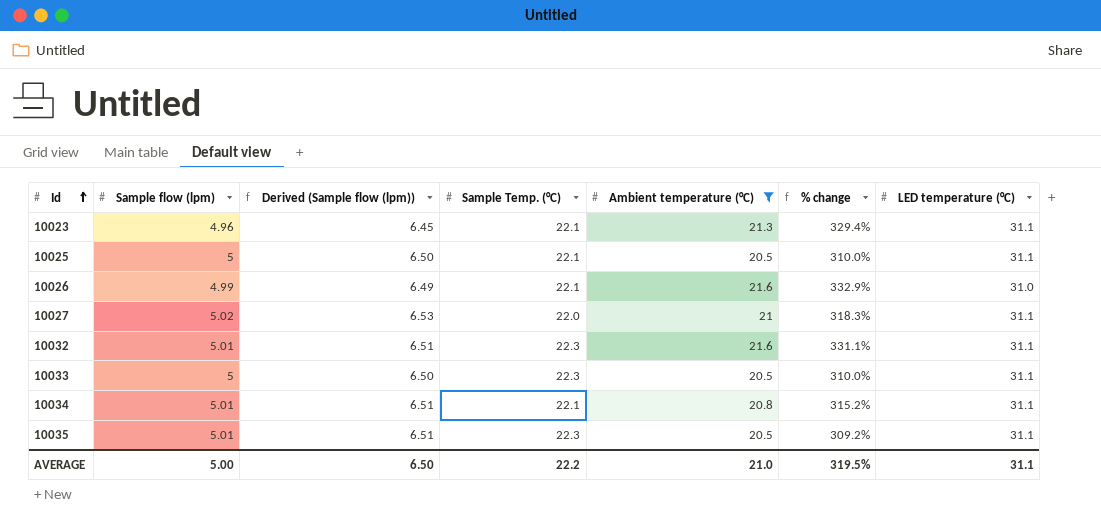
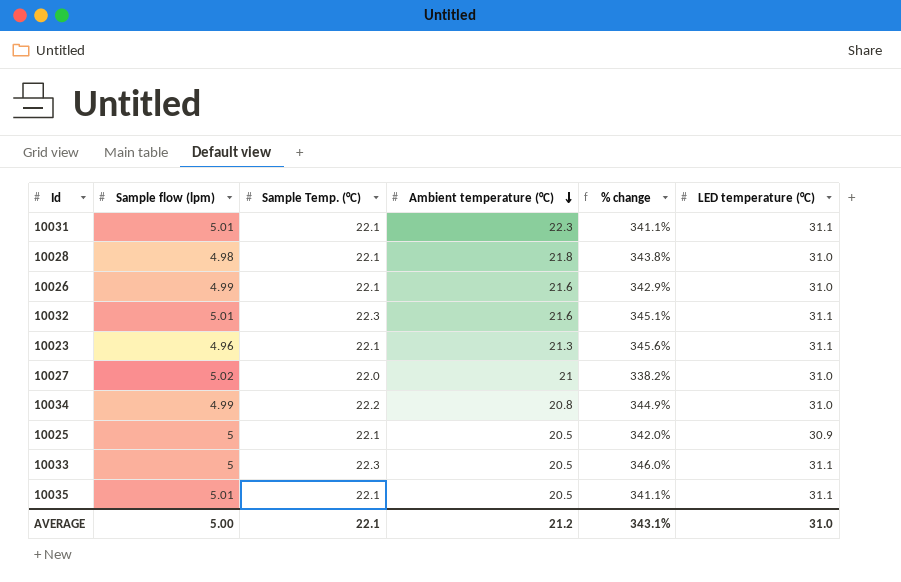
filter: Ambient temperature (°C) <= 21.6 -> none
row order: Id ascending -> Ambient temperature (°C) descending
column Derived (Sample flow (lpm)) | formula: [Sample flow (lpm)] * 1.3 -> none
column % change | formula: ([Ambient temperature (°C)] - [Sample flow (lpm)]) / [Sample flow (lpm)] -> ([Sample Temp. (°C)] - [Sample flow (lpm)]) / [Sample flow (lpm)]
10027 | LED temperature (°C): 31.1 -> 31.0
10034 | Sample flow (lpm): 5.01 -> 4.99
10034 | Sample Temp. (°C): 22.1 -> 22.2
10034 | LED temperature (°C): 31.1 -> 31.0
10025 | LED temperature (°C): 31.1 -> 30.9
10035 | Sample Temp. (°C): 22.3 -> 22.1
AVERAGE | Sample Temp. (°C): 22.2 -> 22.1
AVERAGE | Ambient temperature (°C): 21.0 -> 21.2
AVERAGE | % change: 319.5% -> 343.1%
AVERAGE | LED temperature (°C): 31.1 -> 31.0

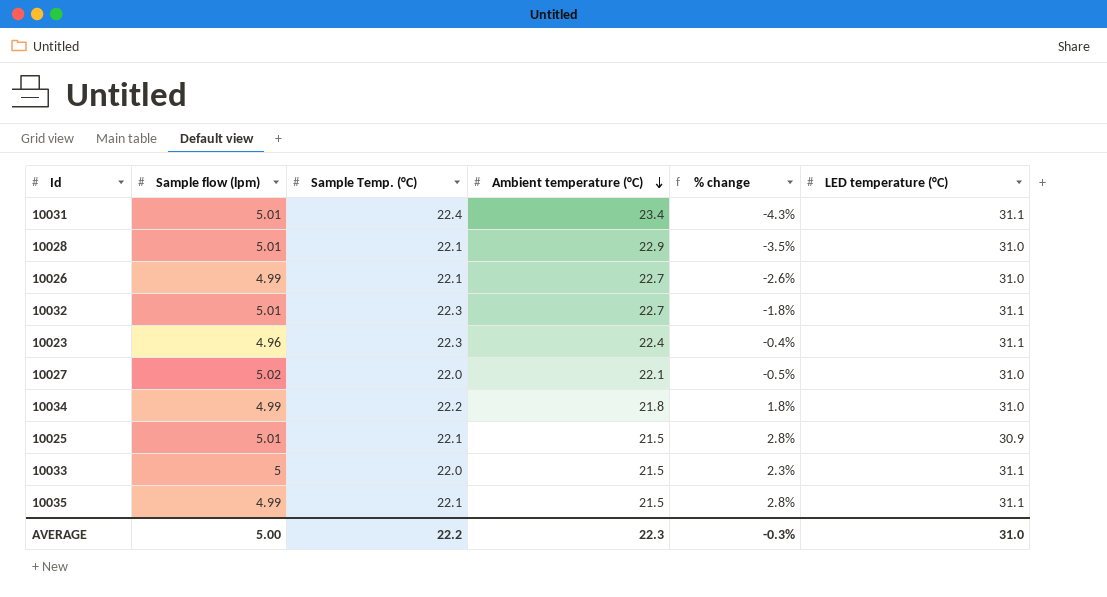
column % change | formula: ([Sample Temp. (°C)] - [Sample flow (lpm)]) / [Sample flow (lpm)] -> ([Sample Temp. (°C)] - [Ambient temperature (°C)]) / [Ambient temperature (°C)]
10031 | Sample Temp. (°C): 22.1 -> 22.4
10031 | Ambient temperature (°C): 22.3 -> 23.4
10028 | Sample flow (lpm): 4.98 -> 5.01
10028 | Ambient temperature (°C): 21.8 -> 22.9
10026 | Ambient temperature (°C): 21.6 -> 22.7
10032 | Ambient temperature (°C): 21.6 -> 22.7
10023 | Sample Temp. (°C): 22.1 -> 22.3
10023 | Ambient temperature (°C): 21.3 -> 22.4
10027 | Ambient temperature (°C): 21 -> 22.1
10034 | Ambient temperature (°C): 20.8 -> 21.8
10025 | Sample flow (lpm): 5 -> 5.01
10025 | Ambient temperature (°C): 20.5 -> 21.5
10033 | Sample Temp. (°C): 22.3 -> 22.0
10033 | Ambient temperature (°C): 20.5 -> 21.5
10035 | Sample flow (lpm): 5.01 -> 4.99
10035 | Ambient temperature (°C): 20.5 -> 21.5
AVERAGE | Sample Temp. (°C): 22.1 -> 22.2
AVERAGE | Ambient temperature (°C): 21.2 -> 22.3
AVERAGE | % change: 343.1% -> -0.3%

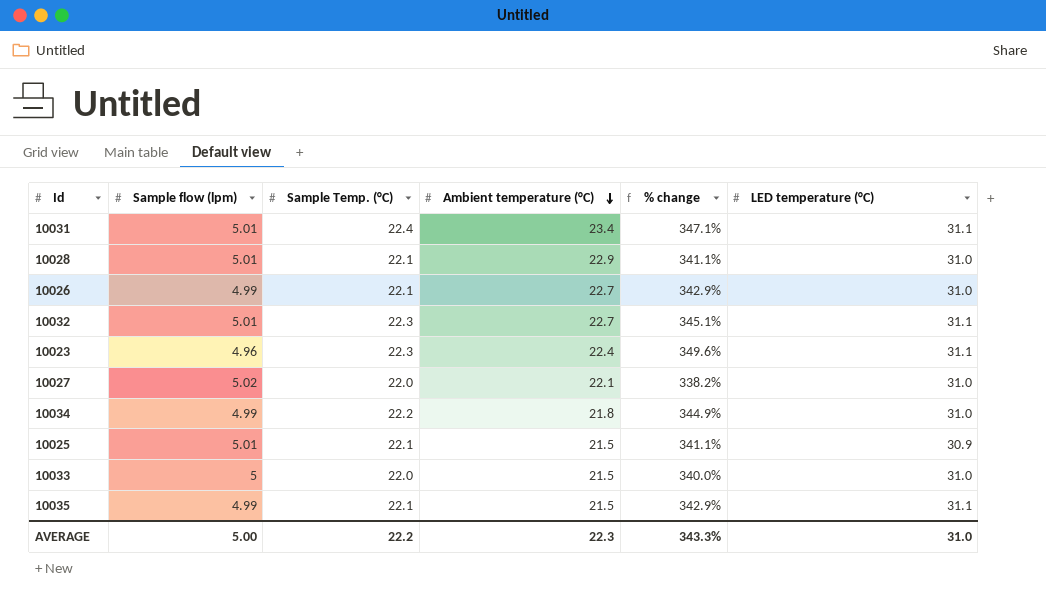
column % change | formula: ([Sample Temp. (°C)] - [Ambient temperature (°C)]) / [Ambient temperature (°C)] -> ([Sample Temp. (°C)] - [Sample flow (lpm)]) / [Sample flow (lpm)]
10033 | LED temperature (°C): 31.1 -> 31.0
AVERAGE | % change: -0.3% -> 343.3%

